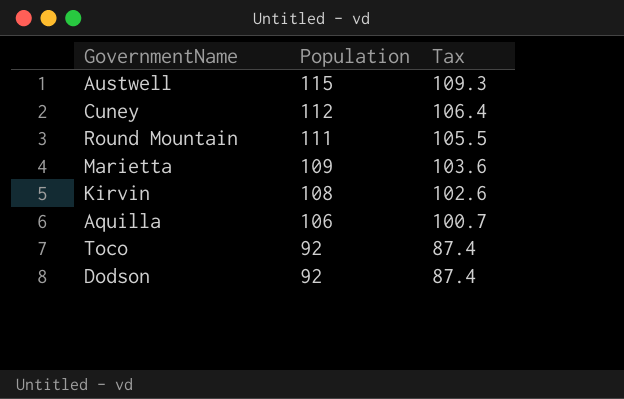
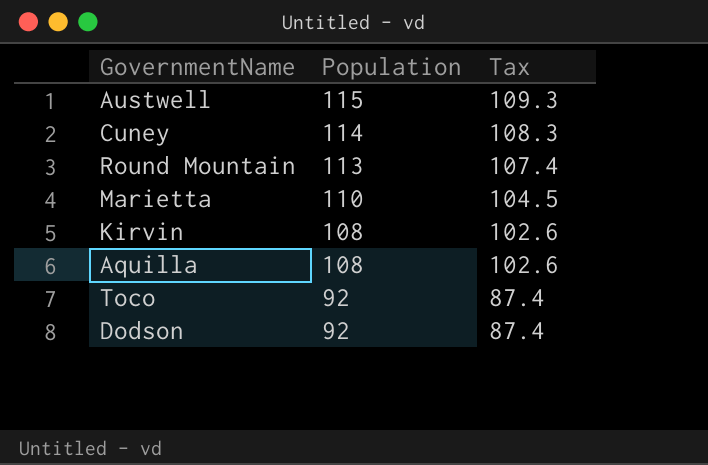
Cuney | Population: 112 -> 114
Cuney | Tax: 106.4 -> 108.3
Round Mountain | Population: 111 -> 113
Round Mountain | Tax: 105.5 -> 107.4
Marietta | Population: 109 -> 110
Marietta | Tax: 103.6 -> 104.5
Aquilla | Population: 106 -> 108
Aquilla | Tax: 100.7 -> 102.6

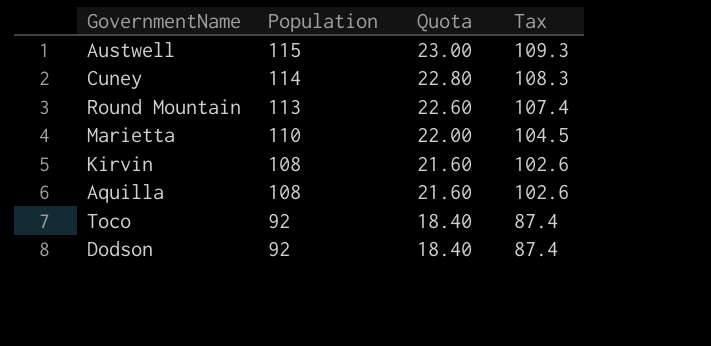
column Quota | formula: none -> [Population] * 0.2

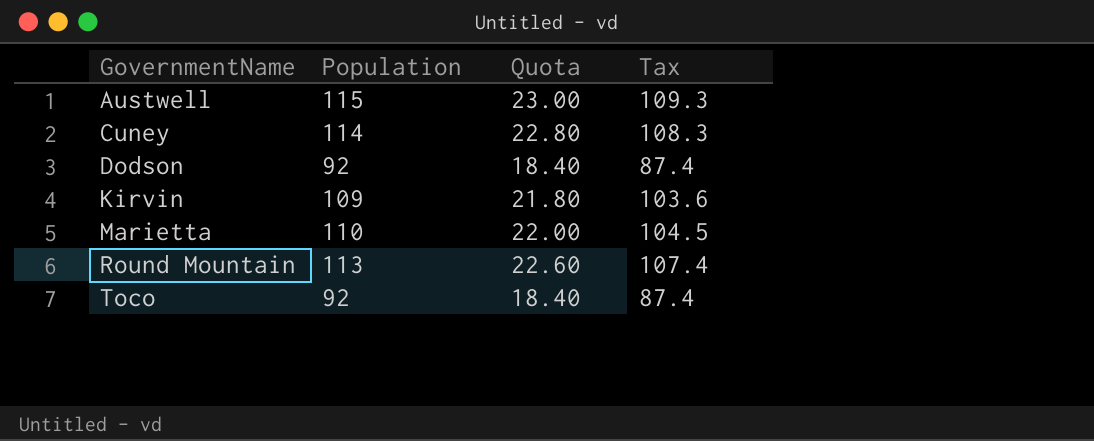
row order: Population descending -> GovernmentName ascending
row Aquilla: 108 | 21.60 | 102.6 -> none
Kirvin | Population: 108 -> 109
Kirvin | Quota: 21.60 -> 21.80
Kirvin | Tax: 102.6 -> 103.6

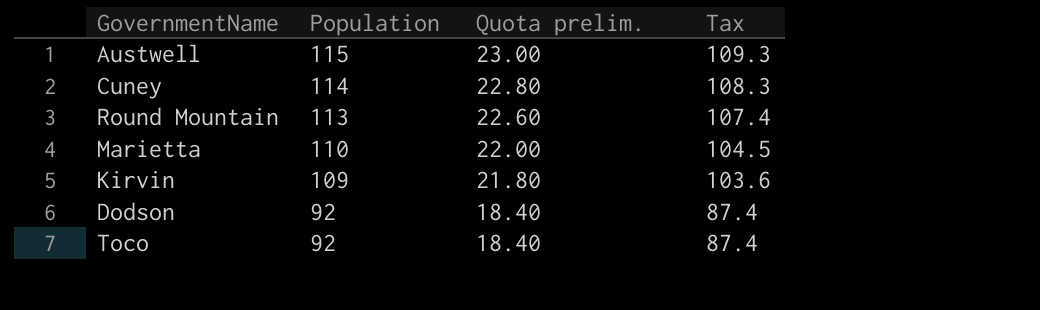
row order: GovernmentName ascending -> Population descending
column name: Quota -> Quota prelim.

